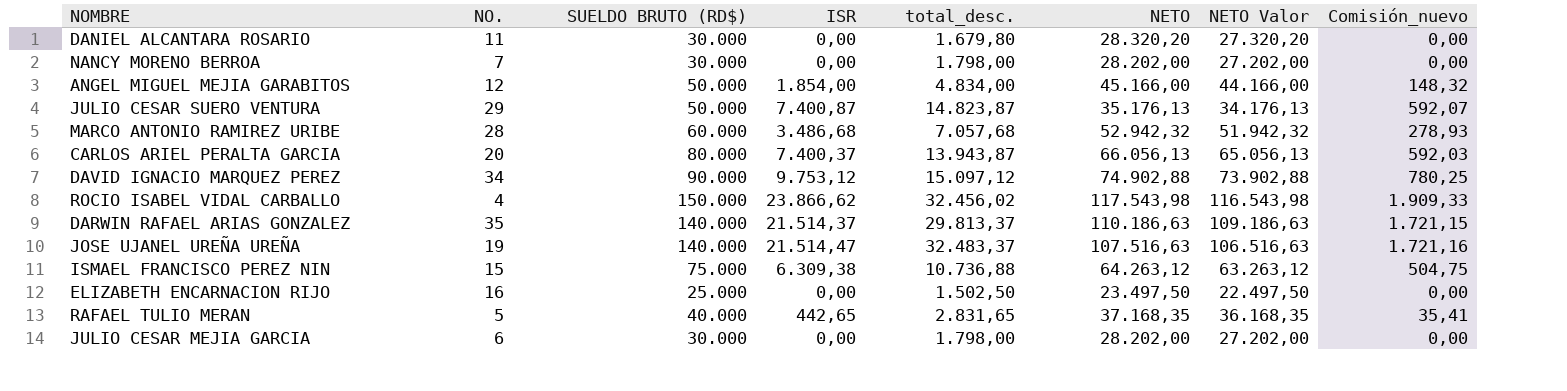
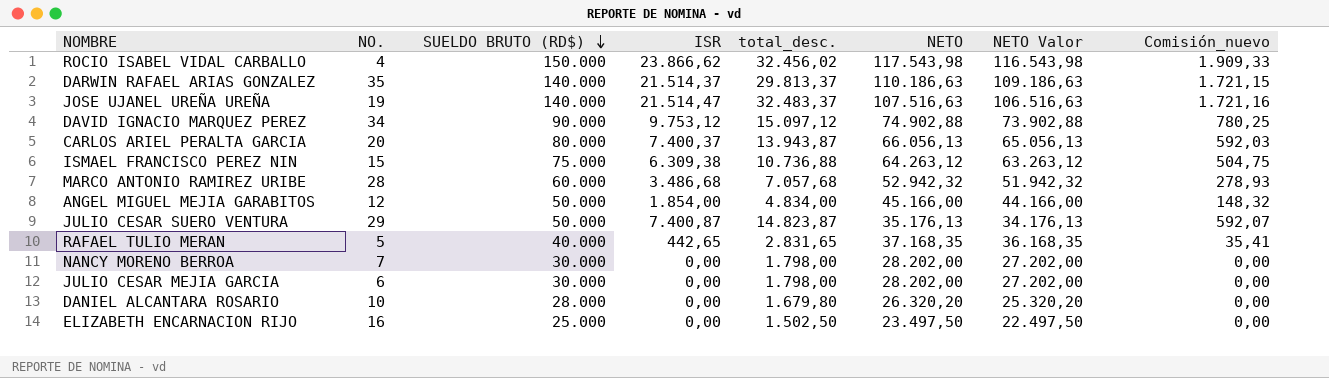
row order: none -> SUELDO BRUTO (RD$) descending
DANIEL ALCANTARA ROSARIO | NO.: 11 -> 10
DANIEL ALCANTARA ROSARIO | SUELDO BRUTO (RD$): 30.000 -> 28.000
DANIEL ALCANTARA ROSARIO | NETO: 28.320,20 -> 26.320,20
DANIEL ALCANTARA ROSARIO | NETO Valor: 27.320,20 -> 25.320,20

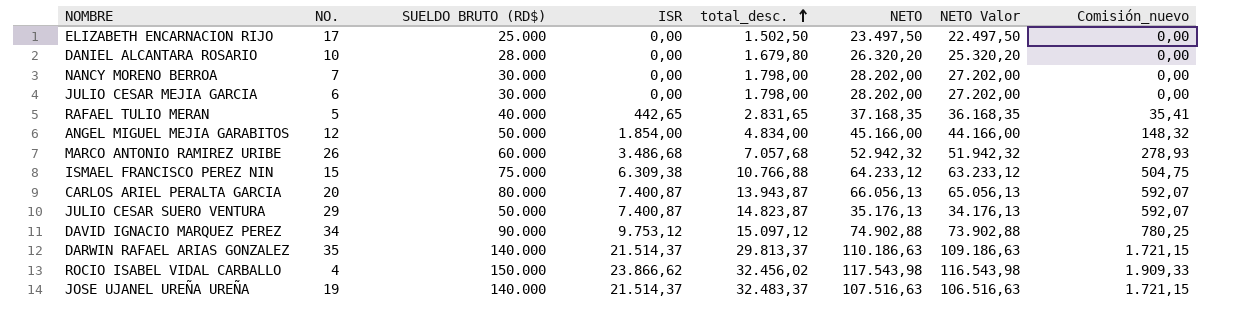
row order: SUELDO BRUTO (RD$) descending -> total_desc. ascending
ELIZABETH ENCARNACION RIJO | NO.: 16 -> 17
MARCO ANTONIO RAMIREZ URIBE | NO.: 28 -> 26
ISMAEL FRANCISCO PEREZ NIN | total_desc.: 10.736,88 -> 10.766,88
ISMAEL FRANCISCO PEREZ NIN | NETO: 64.263,12 -> 64.233,12
ISMAEL FRANCISCO PEREZ NIN | NETO Valor: 63.263,12 -> 63.233,12
CARLOS ARIEL PERALTA GARCIA | ISR: 7.400,37 -> 7.400,87
CARLOS ARIEL PERALTA GARCIA | Comisión_nuevo: 592,03 -> 592,07
JOSE UJANEL UREÑA UREÑA | ISR: 21.514,47 -> 21.514,37
JOSE UJANEL UREÑA UREÑA | Comisión_nuevo: 1.721,16 -> 1.721,15

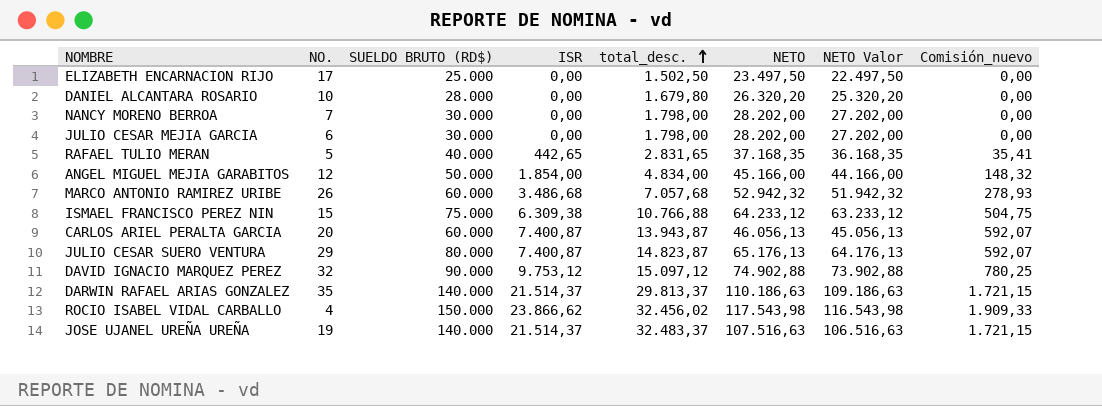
CARLOS ARIEL PERALTA GARCIA | SUELDO BRUTO (RD$): 80.000 -> 60.000
CARLOS ARIEL PERALTA GARCIA | NETO: 66.056,13 -> 46.056,13
CARLOS ARIEL PERALTA GARCIA | NETO Valor: 65.056,13 -> 45.056,13
JULIO CESAR SUERO VENTURA | SUELDO BRUTO (RD$): 50.000 -> 80.000
JULIO CESAR SUERO VENTURA | NETO: 35.176,13 -> 65.176,13
JULIO CESAR SUERO VENTURA | NETO Valor: 34.176,13 -> 64.176,13
DAVID IGNACIO MARQUEZ PEREZ | NO.: 34 -> 32

